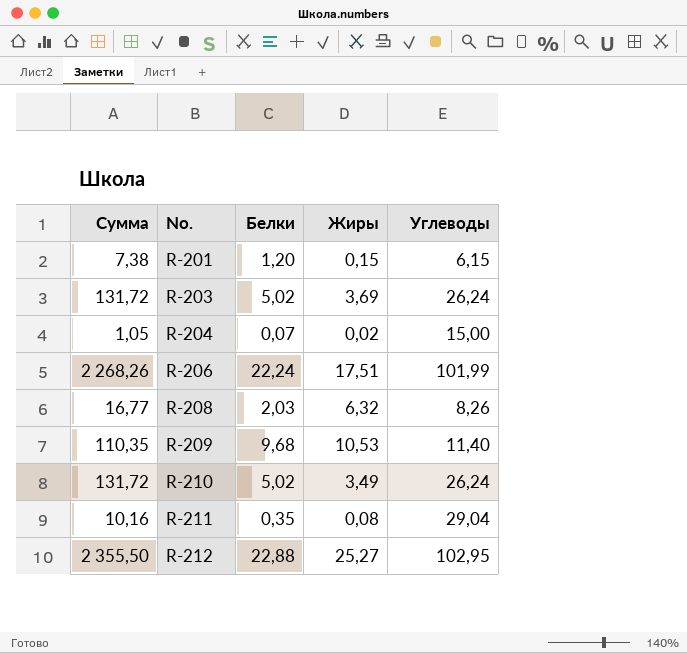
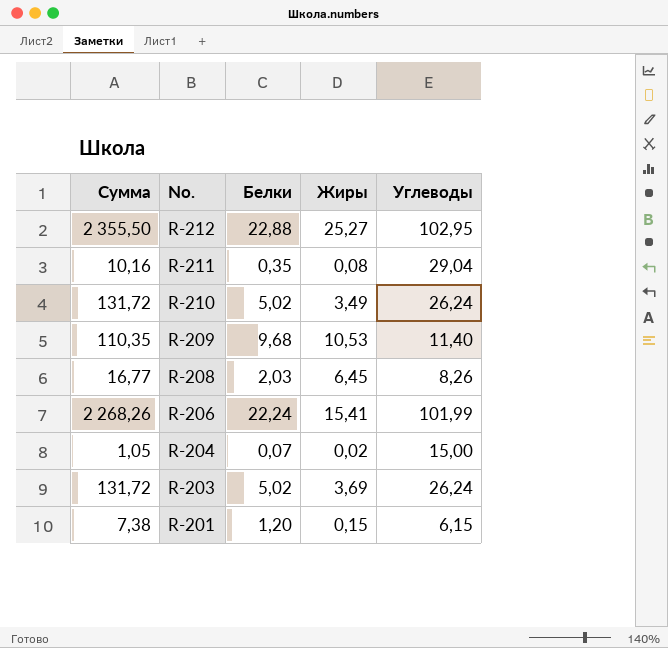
row order: No. ascending -> No. descending
R-208 | Жиры: 6,32 -> 6,45
R-206 | Жиры: 17,51 -> 15,41

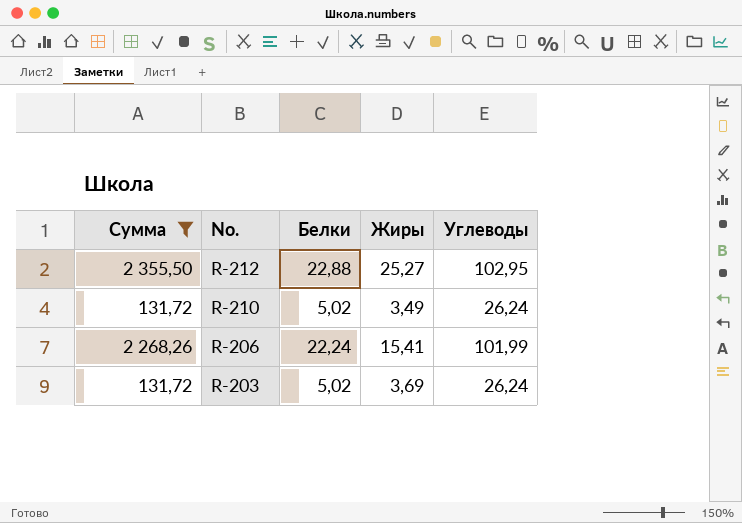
filter: none -> Сумма >= 131,72

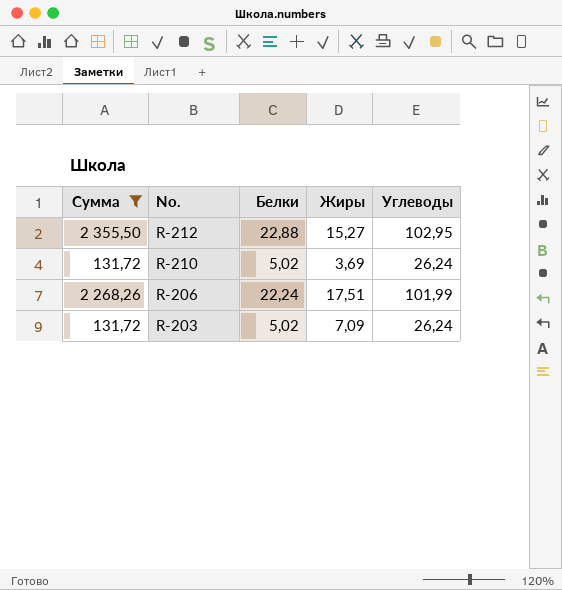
R-212 | Жиры: 25,27 -> 15,27
R-210 | Жиры: 3,49 -> 3,69
R-206 | Жиры: 15,41 -> 17,51
R-203 | Жиры: 3,69 -> 7,09

